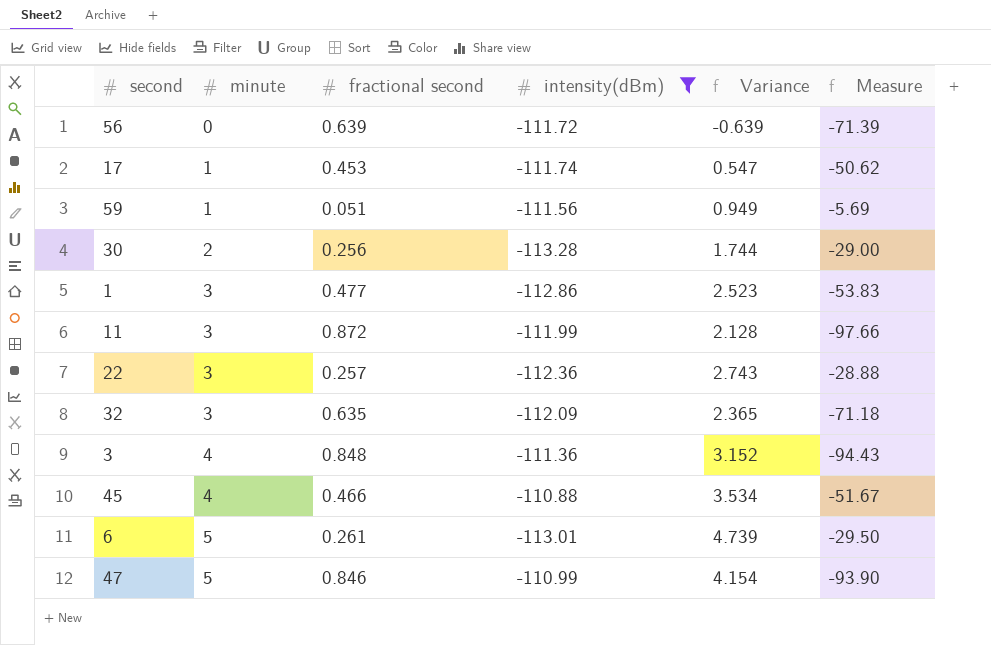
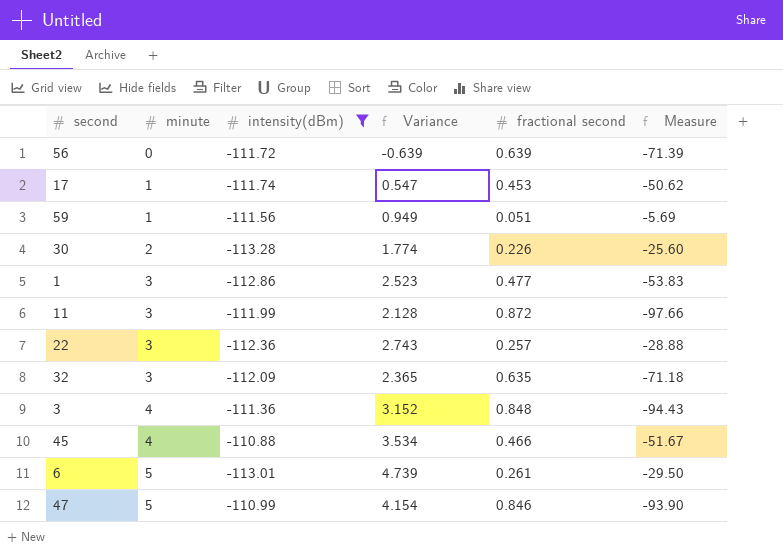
column fractional second | position: 3 -> 5
30 | Variance: 1.744 -> 1.774
30 | fractional second: 0.256 -> 0.226
30 | Measure: -29.00 -> -25.60

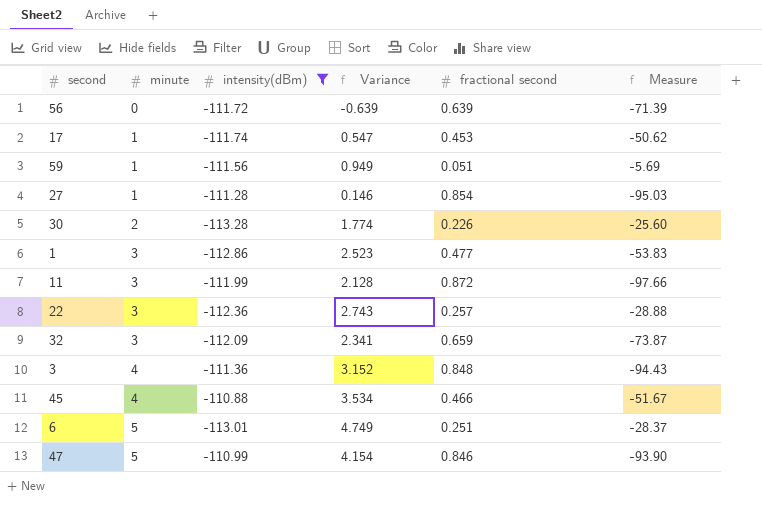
row 27: none -> 1 | -111.28 | 0.146 | 0.854 | -95.03
32 | Variance: 2.365 -> 2.341
32 | fractional second: 0.635 -> 0.659
32 | Measure: -71.18 -> -73.87
6 | Variance: 4.739 -> 4.749
6 | fractional second: 0.261 -> 0.251
6 | Measure: -29.50 -> -28.37

